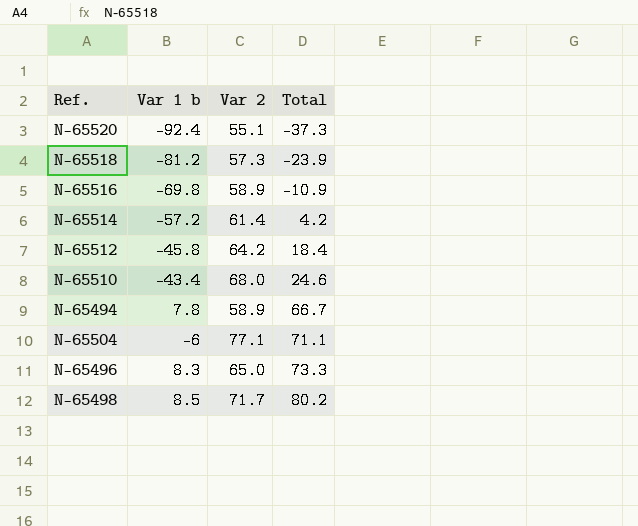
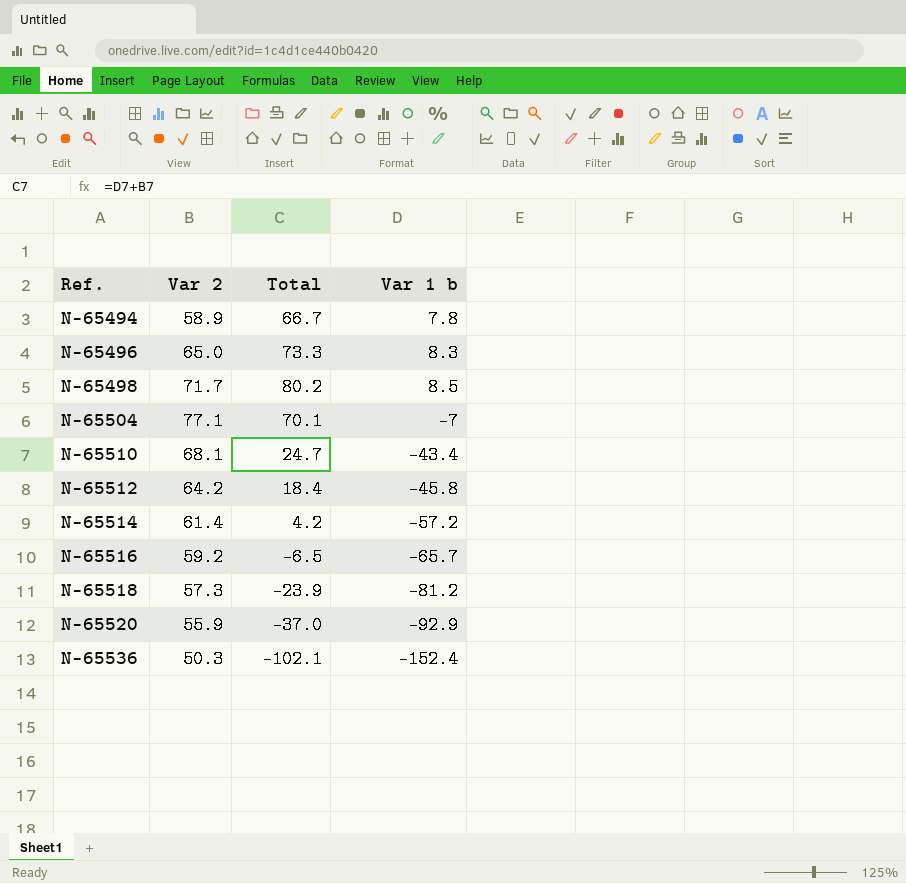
row order: Total ascending -> Ref. ascending
column Var 1 b | position: 2 -> 4
N-65504 | Total: 71.1 -> 70.1
N-65504 | Var 1 b: -6 -> -7
N-65510 | Var 2: 68.0 -> 68.1
N-65510 | Total: 24.6 -> 24.7
N-65516 | Var 2: 58.9 -> 59.2
N-65516 | Total: -10.9 -> -6.5
N-65516 | Var 1 b: -69.8 -> -65.7
N-65520 | Var 2: 55.1 -> 55.9
N-65520 | Total: -37.3 -> -37.0
N-65520 | Var 1 b: -92.4 -> -92.9
row N-65536: none -> 50.3 | -102.1 | -152.4

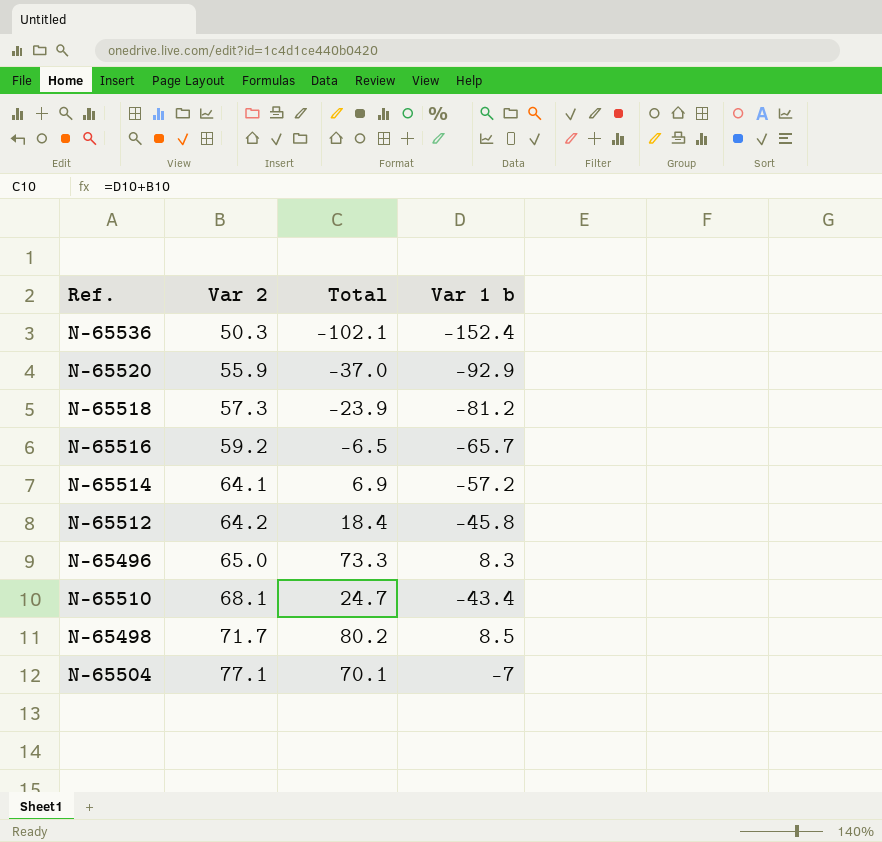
row order: Ref. ascending -> Var 2 ascending
row N-65494: 58.9 | 66.7 | 7.8 -> none
N-65514 | Var 2: 61.4 -> 64.1
N-65514 | Total: 4.2 -> 6.9

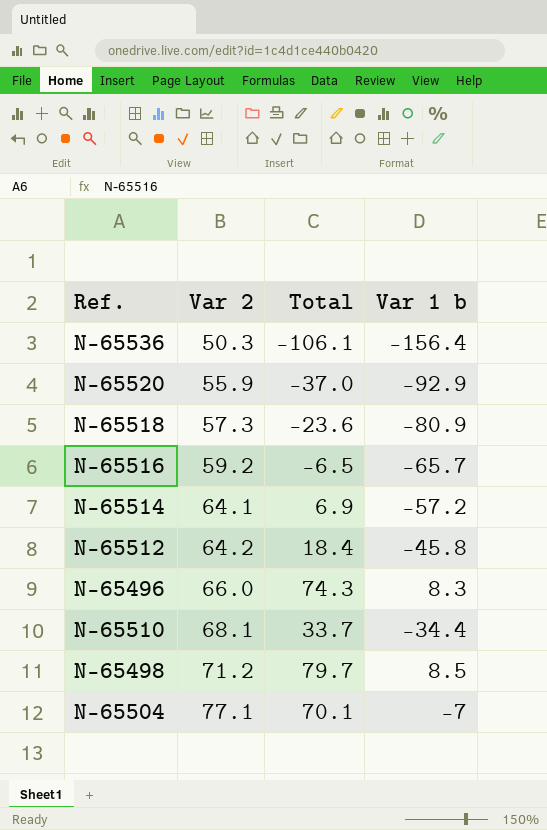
N-65536 | Total: -102.1 -> -106.1
N-65536 | Var 1 b: -152.4 -> -156.4
N-65518 | Total: -23.9 -> -23.6
N-65518 | Var 1 b: -81.2 -> -80.9
N-65496 | Var 2: 65.0 -> 66.0
N-65496 | Total: 73.3 -> 74.3
N-65510 | Total: 24.7 -> 33.7
N-65510 | Var 1 b: -43.4 -> -34.4
N-65498 | Var 2: 71.7 -> 71.2
N-65498 | Total: 80.2 -> 79.7

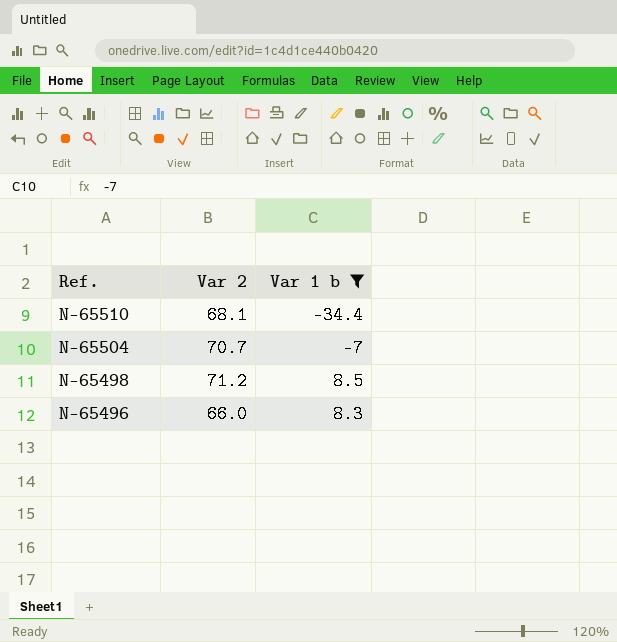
filter: none -> Var 1 b >= -34.4
row order: Var 2 ascending -> Ref. descending
column Total | formula: [Var 2] + [Var 1 b] -> none
N-65504 | Var 2: 77.1 -> 70.7

